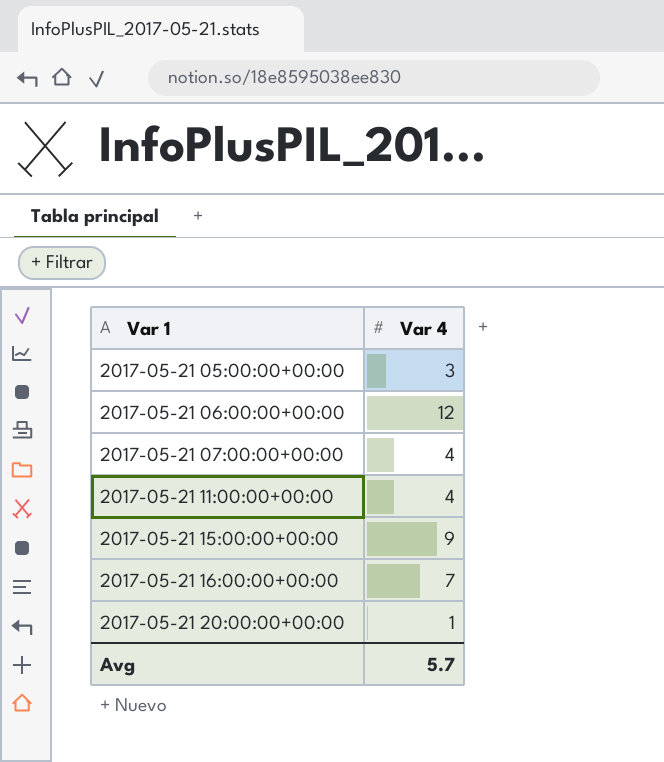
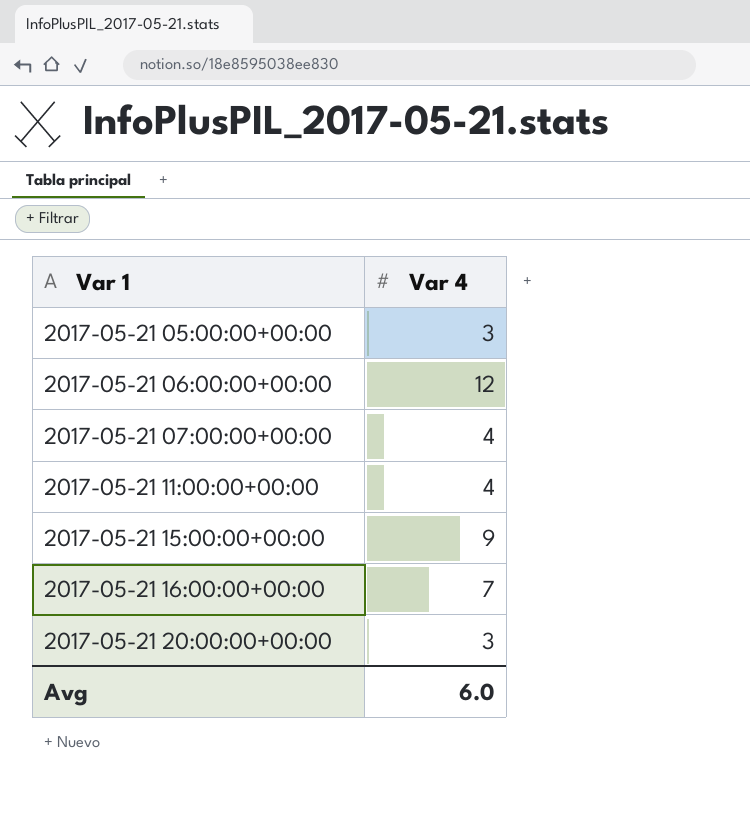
2017-05-21 20:00:00+00:00 | Var 4: 1 -> 3
Avg | Var 4: 5.7 -> 6.0

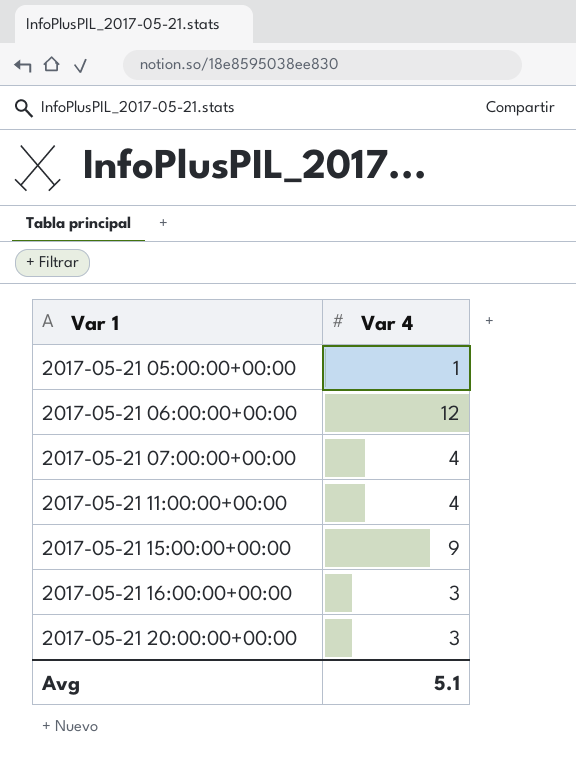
2017-05-21 05:00:00+00:00 | Var 4: 3 -> 1
2017-05-21 16:00:00+00:00 | Var 4: 7 -> 3
Avg | Var 4: 6.0 -> 5.1

